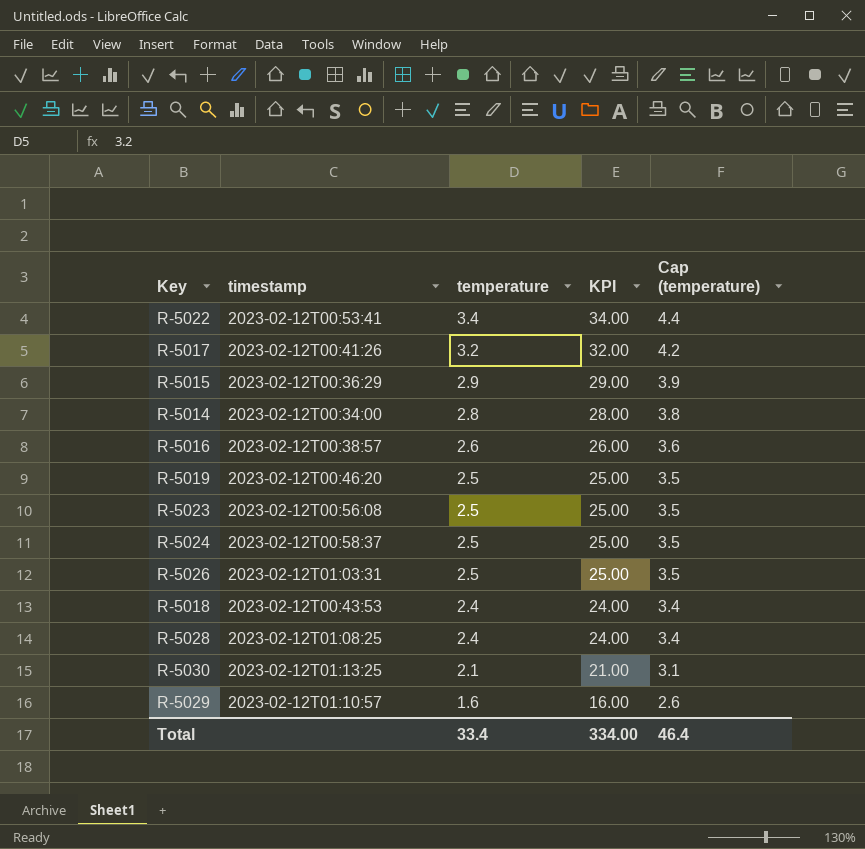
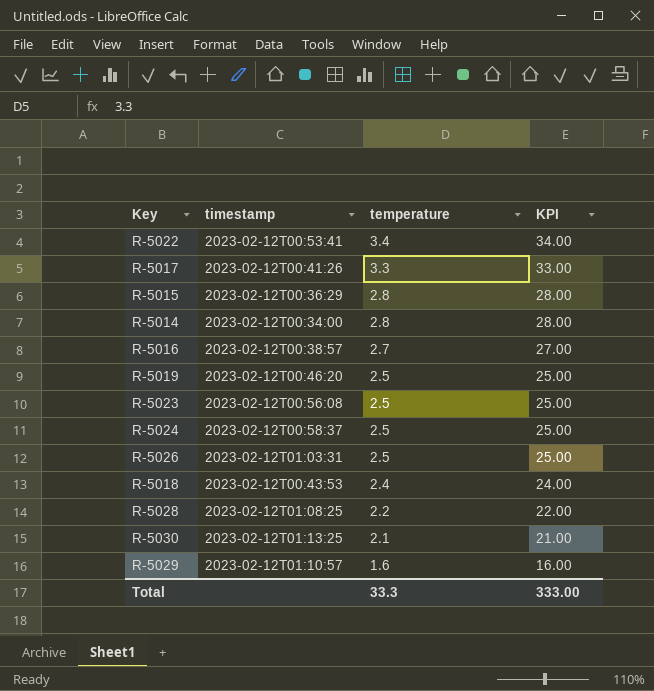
column Cap (temperature) | formula: [temperature] + 1 -> none
R-5017 | temperature: 3.2 -> 3.3
R-5017 | KPI: 32.00 -> 33.00
R-5015 | temperature: 2.9 -> 2.8
R-5015 | KPI: 29.00 -> 28.00
R-5016 | temperature: 2.6 -> 2.7
R-5016 | KPI: 26.00 -> 27.00
R-5028 | temperature: 2.4 -> 2.2
R-5028 | KPI: 24.00 -> 22.00
Total | temperature: 33.4 -> 33.3
Total | KPI: 334.00 -> 333.00

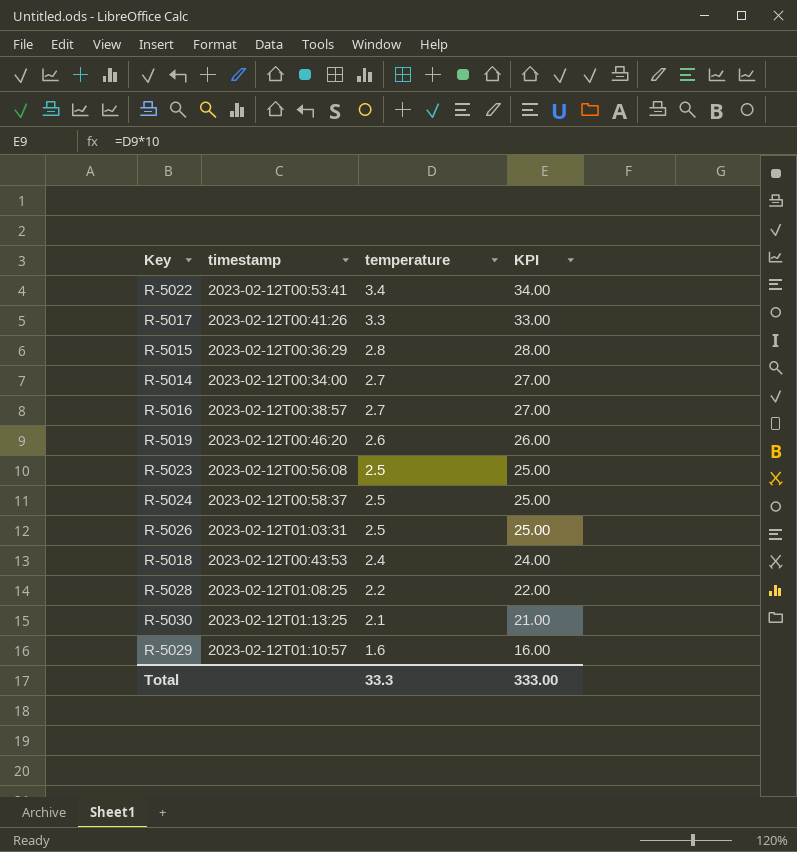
R-5014 | temperature: 2.8 -> 2.7
R-5014 | KPI: 28.00 -> 27.00
R-5019 | temperature: 2.5 -> 2.6
R-5019 | KPI: 25.00 -> 26.00

